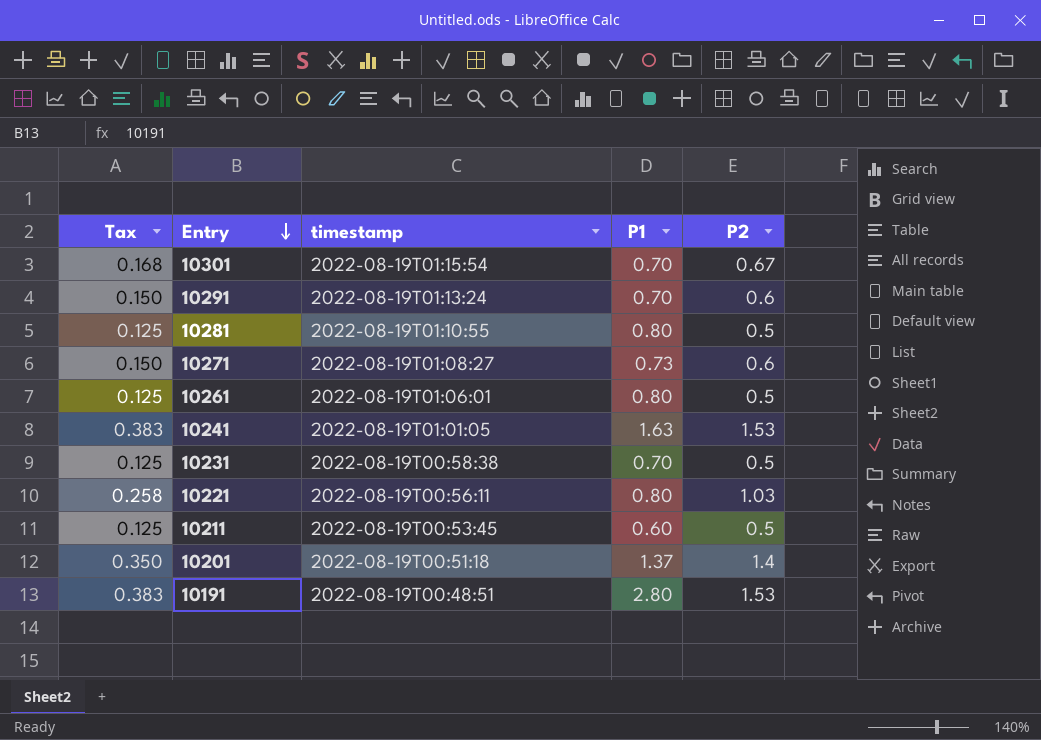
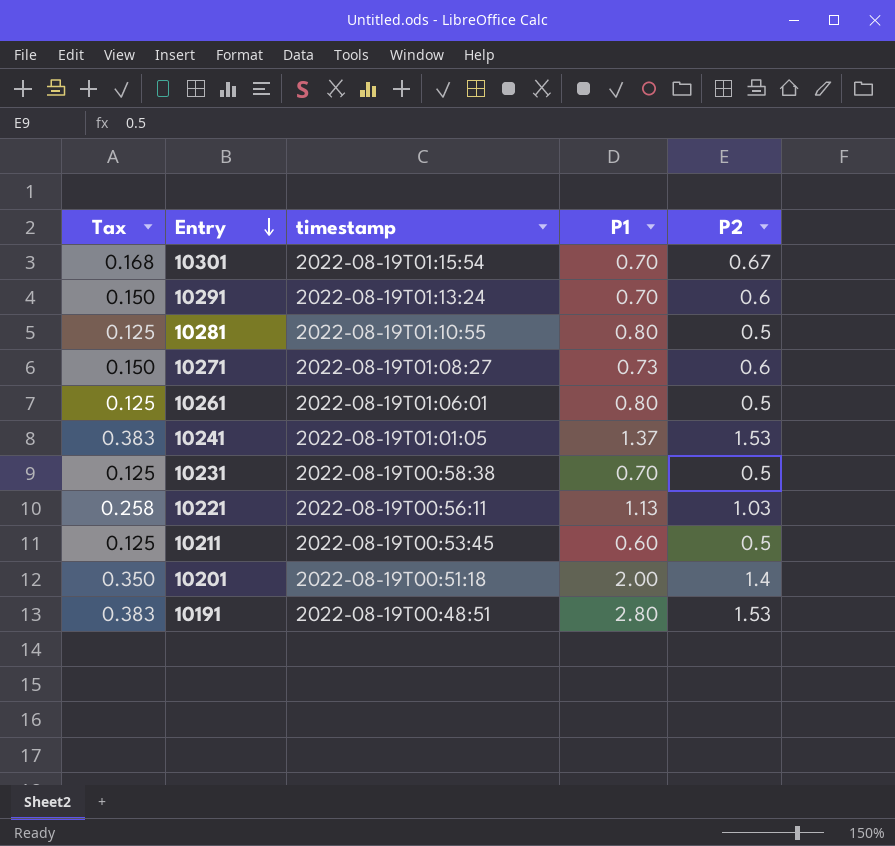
10241 | P1: 1.63 -> 1.37
10221 | P1: 0.80 -> 1.13
10201 | P1: 1.37 -> 2.00

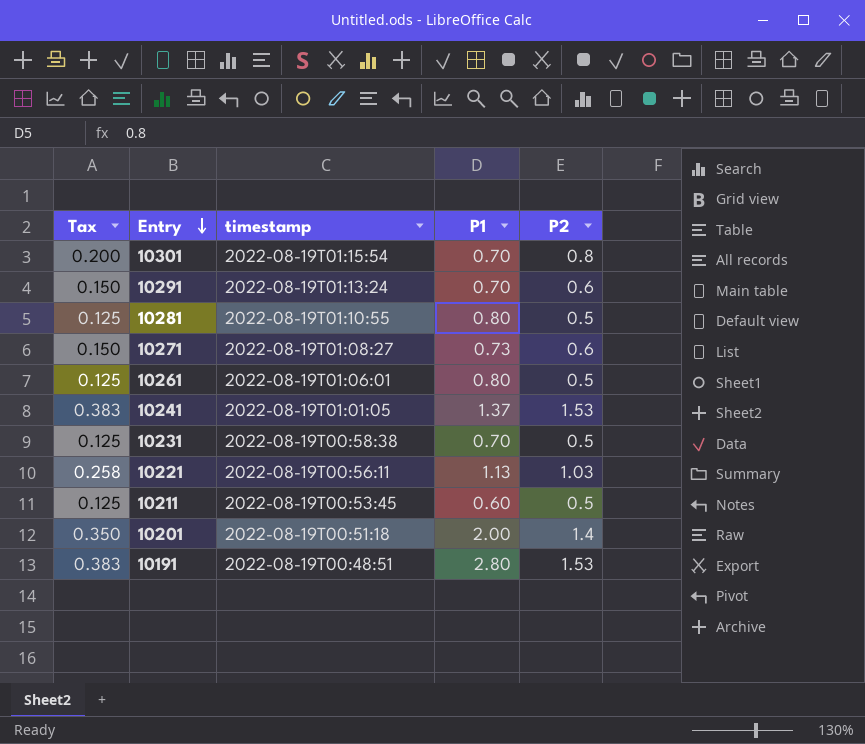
10301 | Tax: 0.168 -> 0.200
10301 | P2: 0.67 -> 0.8

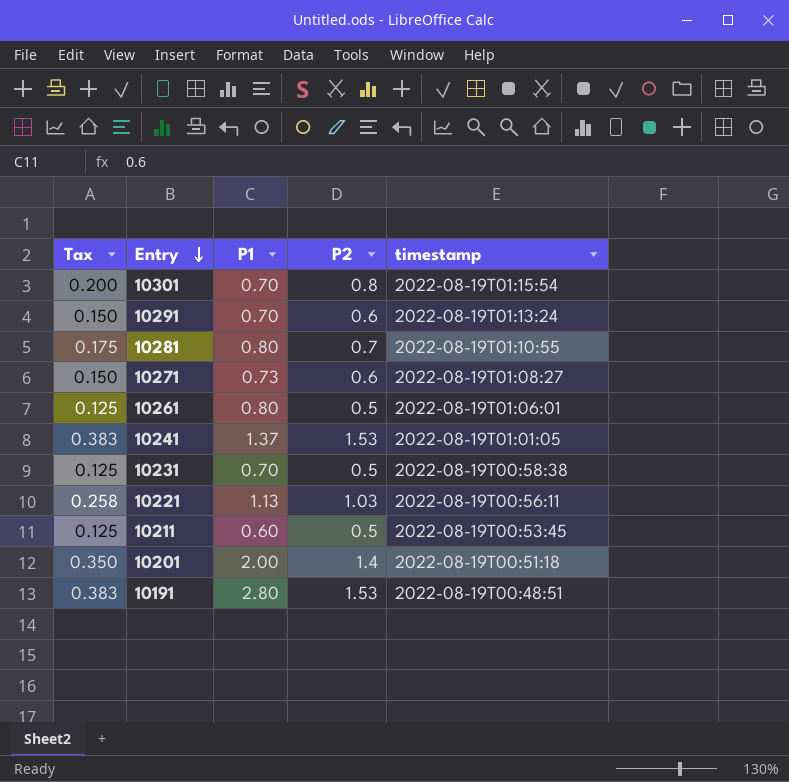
column timestamp | position: 3 -> 5
10281 | Tax: 0.125 -> 0.175
10281 | P2: 0.5 -> 0.7

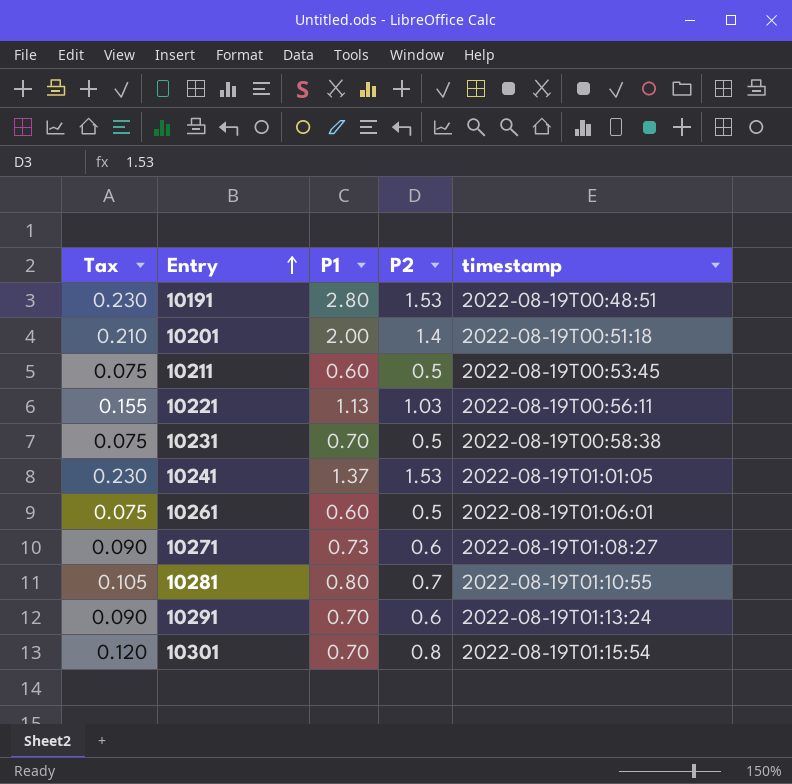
row order: Entry descending -> Entry ascending
column Tax | formula: [P2] * 0.25 -> [P2] * 0.15
10261 | P1: 0.80 -> 0.60

